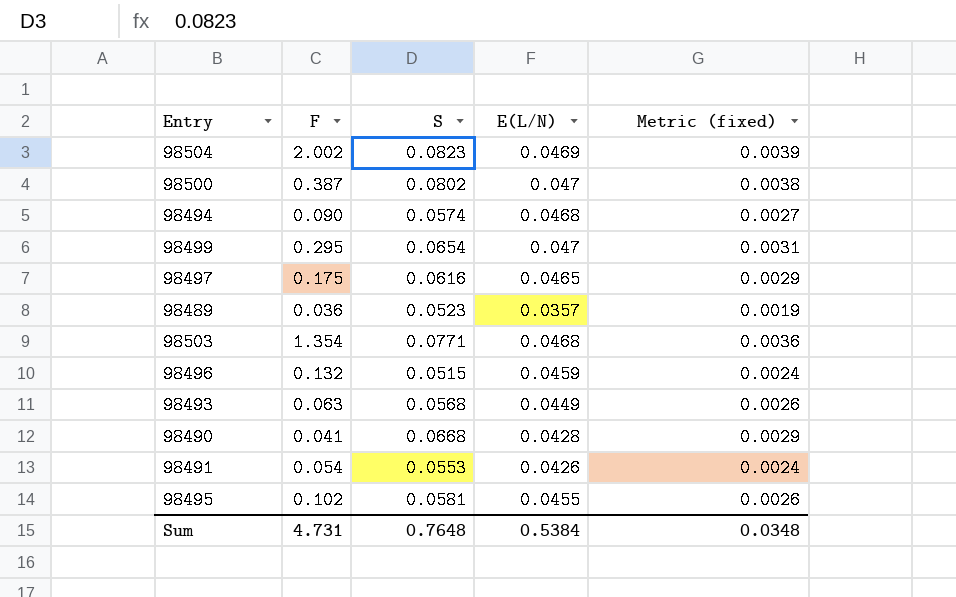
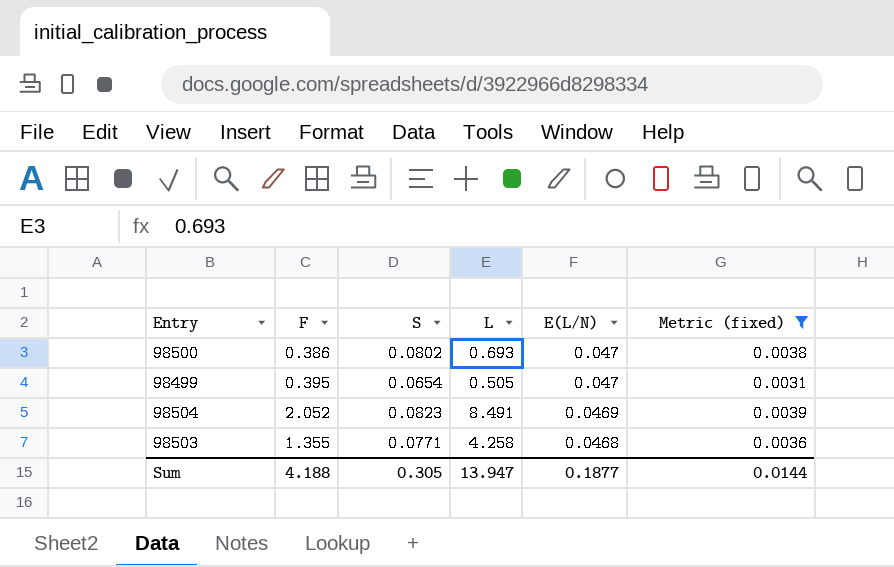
filter: none -> Metric (fixed) >= 0.0031
row order: none -> E(L/N) descending
column L | position: none -> 4
98500 | F: 0.387 -> 0.386
98499 | F: 0.295 -> 0.395
98504 | F: 2.002 -> 2.052
98503 | F: 1.354 -> 1.355
Sum | F: 4.731 -> 4.188
Sum | S: 0.7648 -> 0.305
Sum | E(L/N): 0.5384 -> 0.1877
Sum | Metric (fixed): 0.0348 -> 0.0144

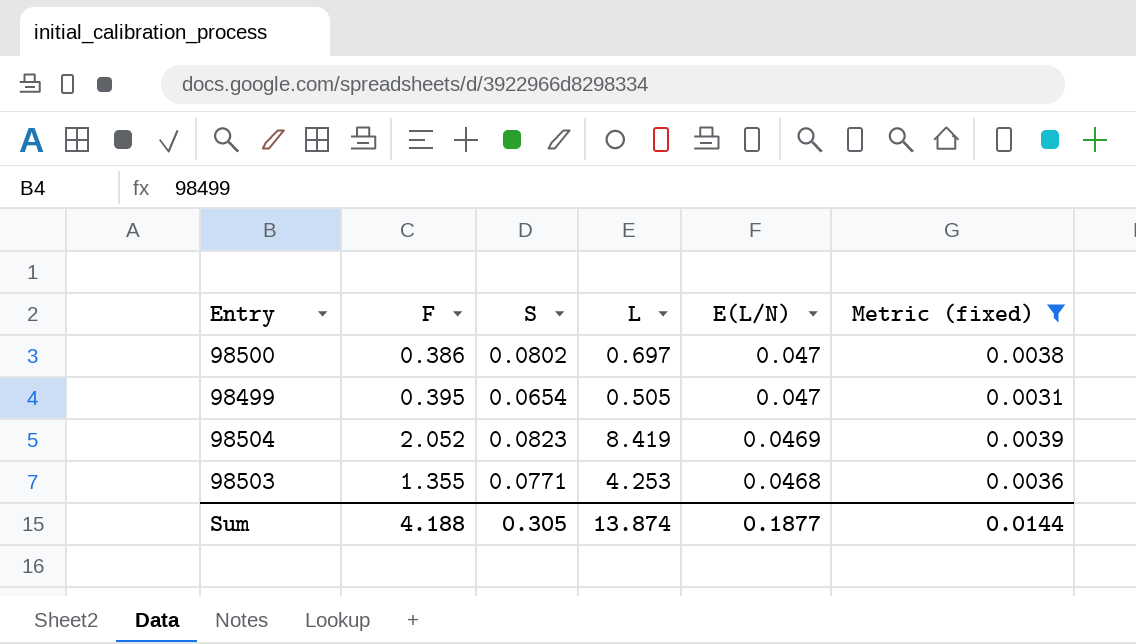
98500 | L: 0.693 -> 0.697
98504 | L: 8.491 -> 8.419
98503 | L: 4.258 -> 4.253
Sum | L: 13.947 -> 13.874

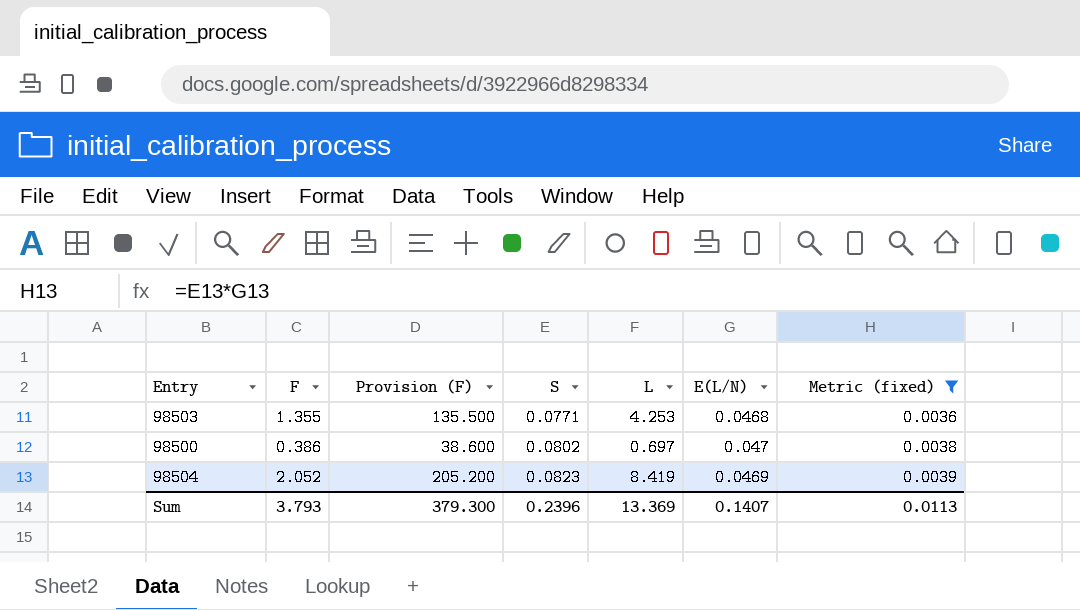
row order: E(L/N) descending -> S ascending
column Provision (F) | formula: none -> [F] * 100
row 98499: 0.395 | 0.0654 | 0.505 | 0.047 | 0.0031 -> none
Sum | F: 4.188 -> 3.793
Sum | S: 0.305 -> 0.2396
Sum | L: 13.874 -> 13.369
Sum | E(L/N): 0.1877 -> 0.1407
Sum | Metric (fixed): 0.0144 -> 0.0113

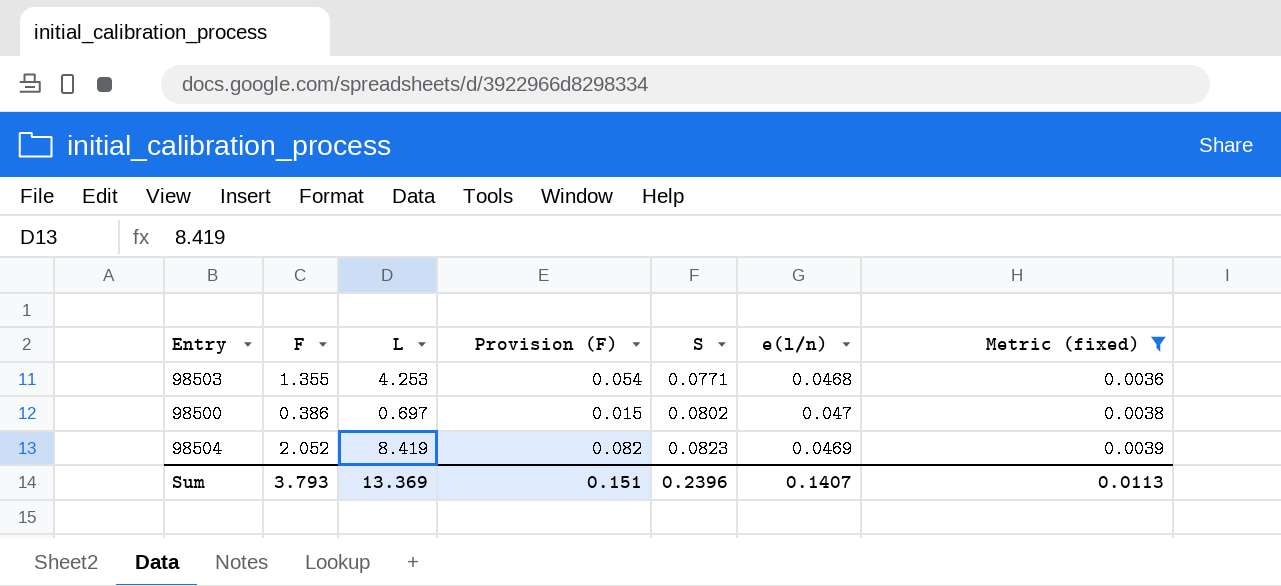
column L | position: 5 -> 3
column Provision (F) | formula: [F] * 100 -> [F] * 0.04
column name: E(L/N) -> e(l/n)
Sum | Provision (F): 379.300 -> 0.151

